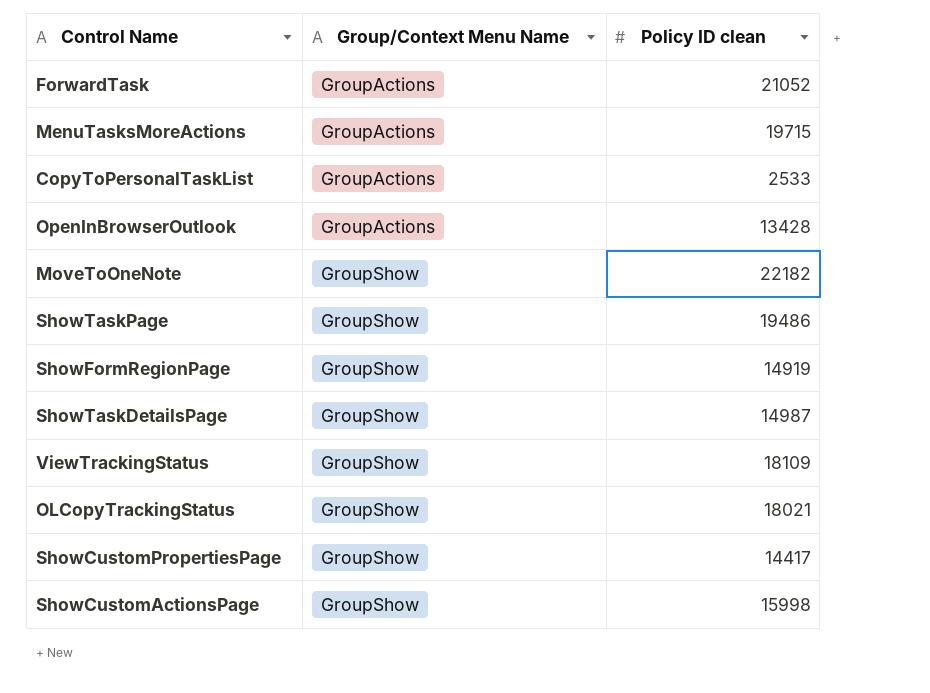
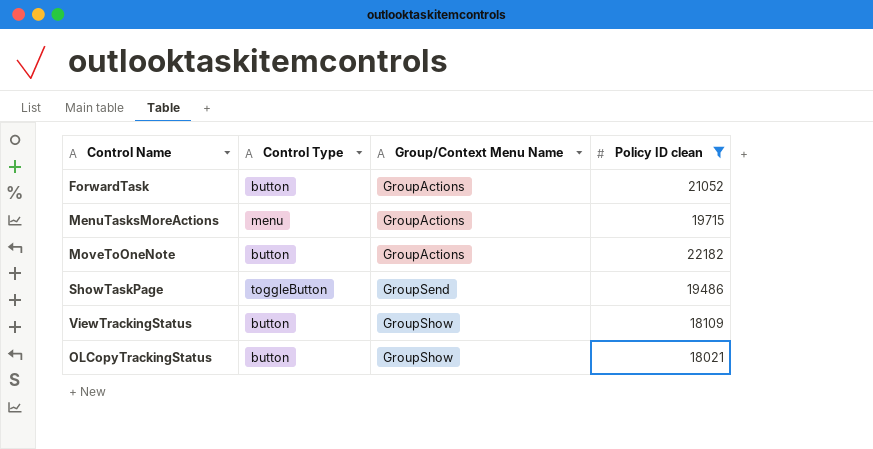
filter: none -> Policy ID clean >= 18021
column Control Type | position: none -> 2
MoveToOneNote | Group/Context Menu Name: GroupShow -> GroupActions
ShowTaskPage | Group/Context Menu Name: GroupShow -> GroupSend

